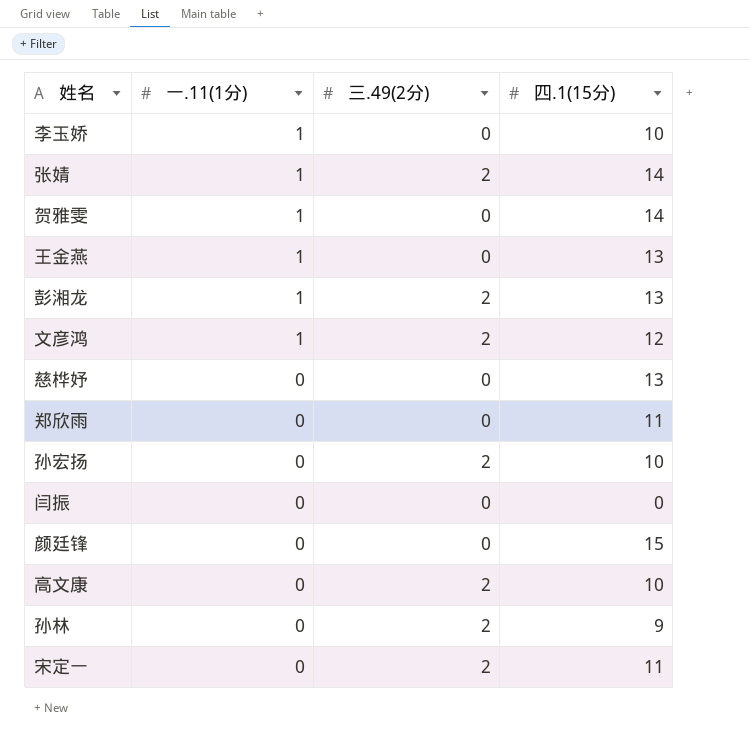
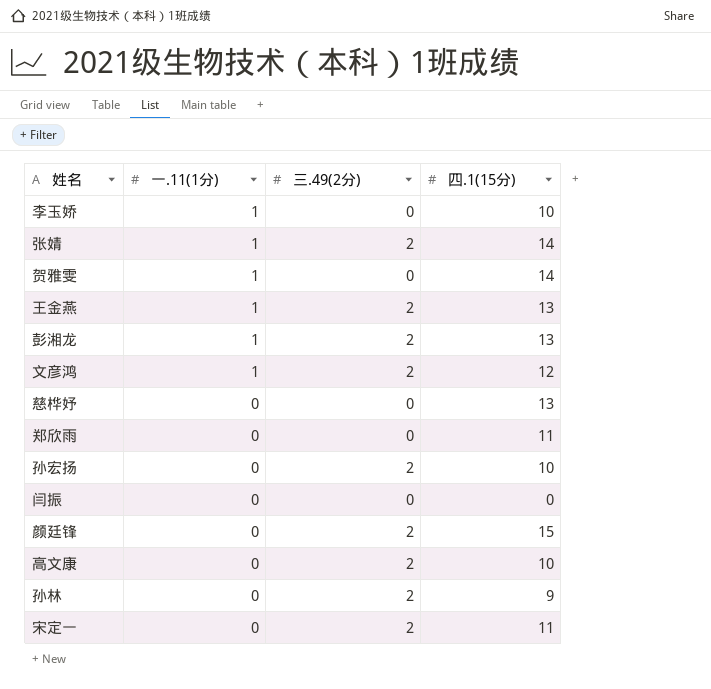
王金燕 | 三.49(2分): 0 -> 2
颜廷锋 | 三.49(2分): 0 -> 2

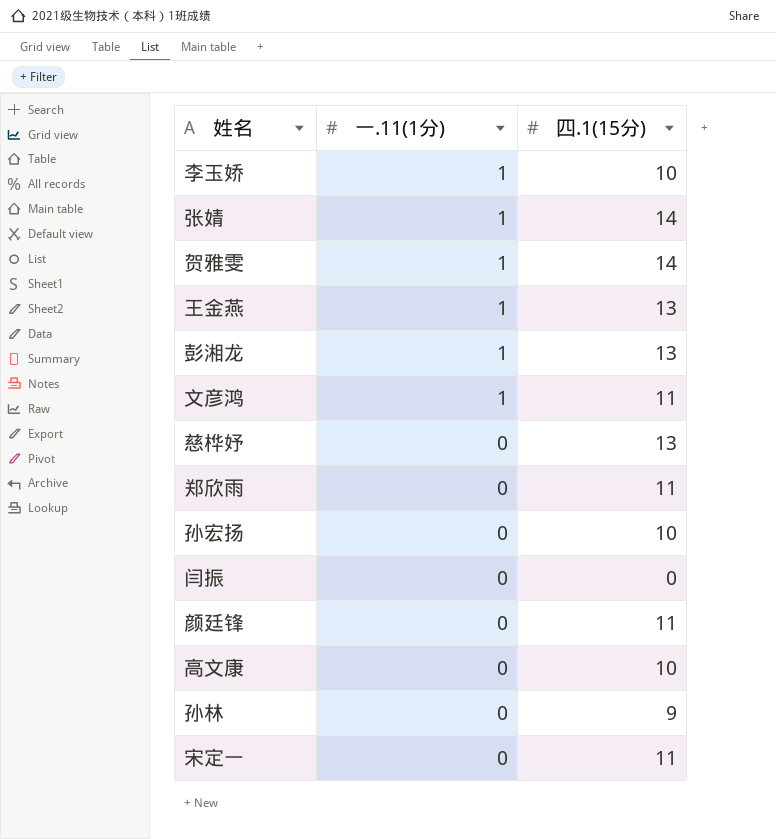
column 三.49(2分) | position: 3 -> none
文彦鸿 | 四.1(15分): 12 -> 11
颜廷锋 | 四.1(15分): 15 -> 11

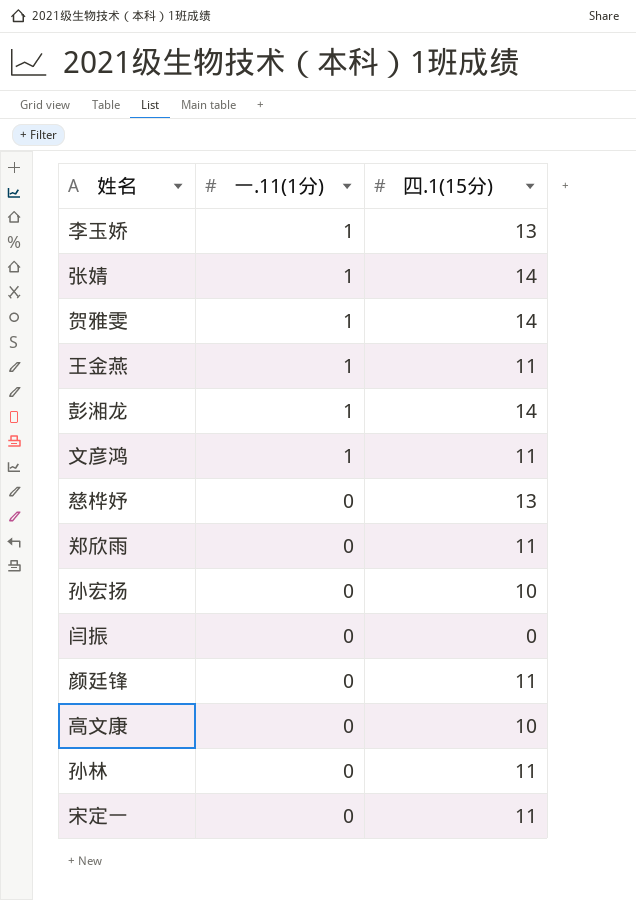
李玉娇 | 四.1(15分): 10 -> 13
王金燕 | 四.1(15分): 13 -> 11
彭湘龙 | 四.1(15分): 13 -> 14
孙林 | 四.1(15分): 9 -> 11

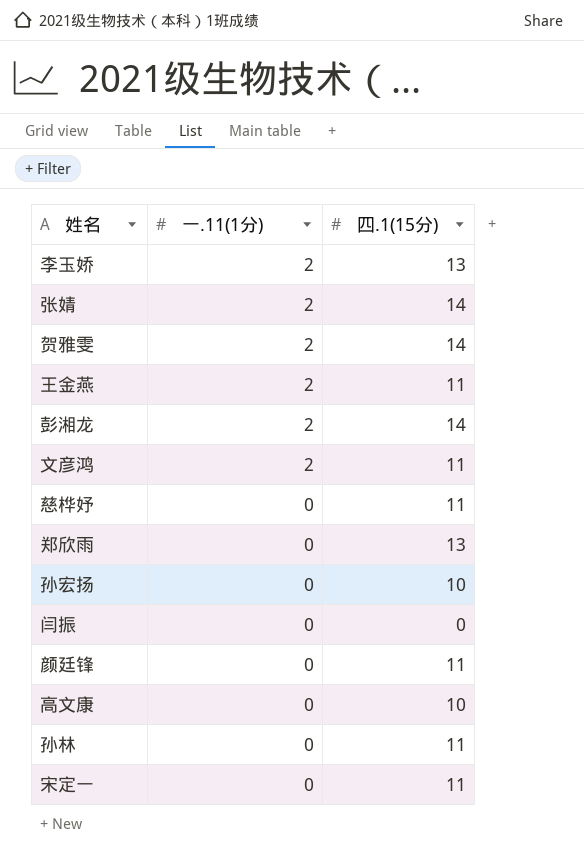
李玉娇 | 一.11(1分): 1 -> 2
张婧 | 一.11(1分): 1 -> 2
贺雅雯 | 一.11(1分): 1 -> 2
王金燕 | 一.11(1分): 1 -> 2
彭湘龙 | 一.11(1分): 1 -> 2
文彦鸿 | 一.11(1分): 1 -> 2
慈桦妤 | 四.1(15分): 13 -> 11
郑欣雨 | 四.1(15分): 11 -> 13

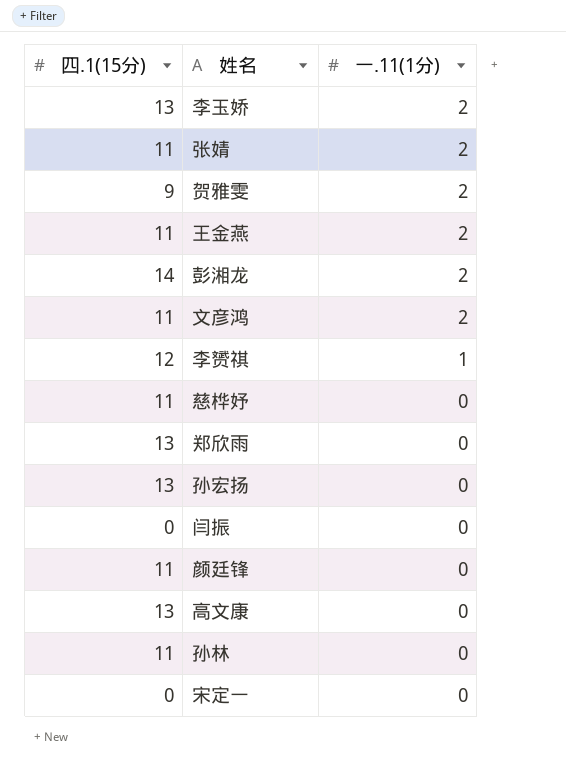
column 四.1(15分) | position: 3 -> 1
张婧 | 四.1(15分): 14 -> 11
贺雅雯 | 四.1(15分): 14 -> 9
row 李赟祺: none -> 12 | 1
孙宏扬 | 四.1(15分): 10 -> 13
高文康 | 四.1(15分): 10 -> 13
宋定一 | 四.1(15分): 11 -> 0

